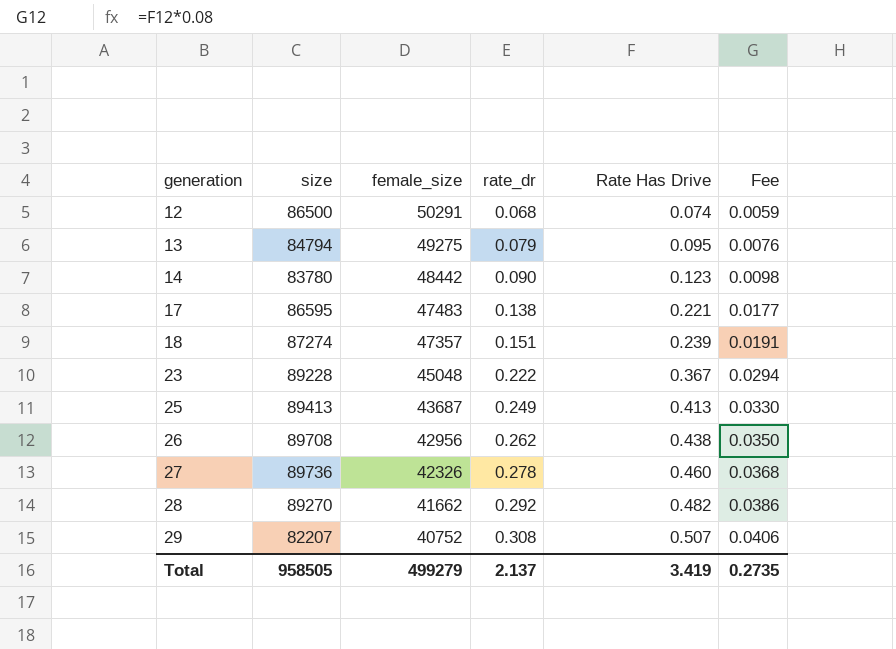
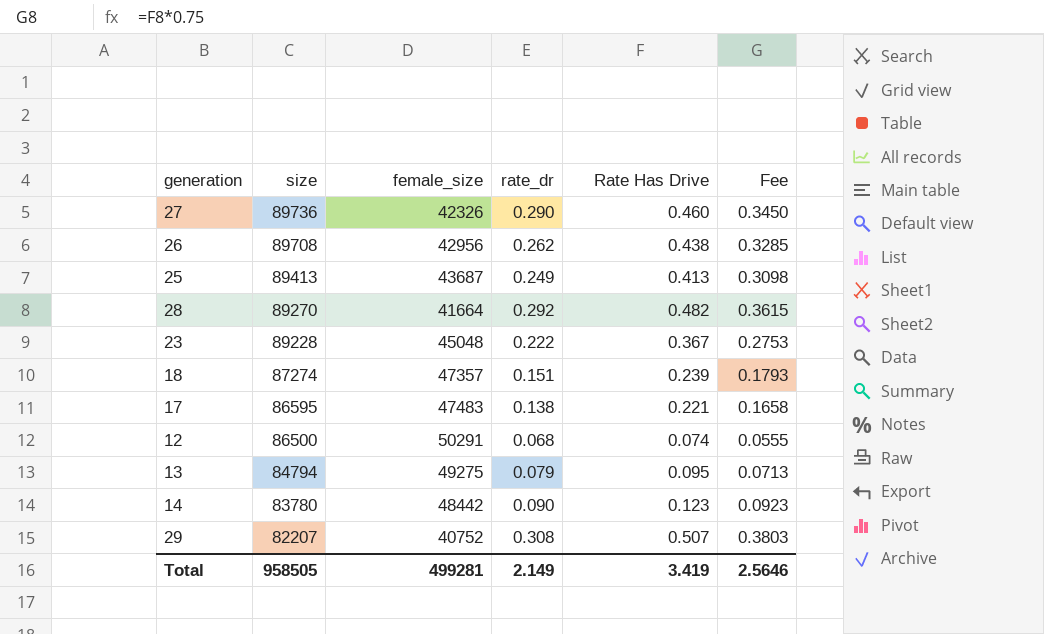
row order: generation ascending -> size descending
column Fee | formula: [Rate Has Drive] * 0.08 -> [Rate Has Drive] * 0.75
27 | rate_dr: 0.278 -> 0.290
28 | female_size: 41662 -> 41664
Total | female_size: 499279 -> 499281
Total | rate_dr: 2.137 -> 2.149
Total | Fee: 0.2735 -> 2.5646

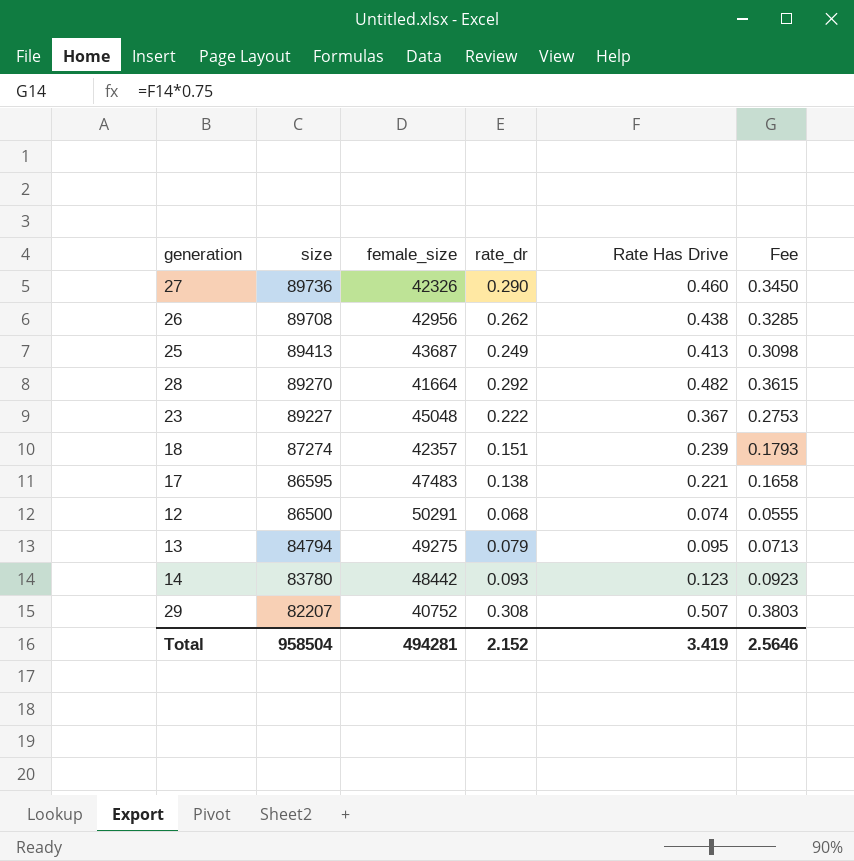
23 | size: 89228 -> 89227
18 | female_size: 47357 -> 42357
14 | rate_dr: 0.090 -> 0.093
Total | size: 958505 -> 958504
Total | female_size: 499281 -> 494281
Total | rate_dr: 2.149 -> 2.152

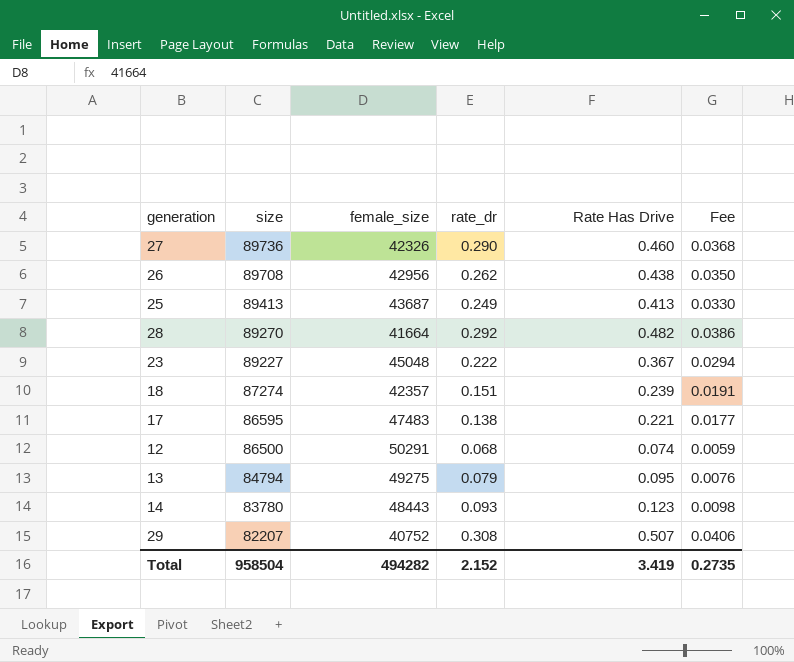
column Fee | formula: [Rate Has Drive] * 0.75 -> [Rate Has Drive] * 0.08
14 | female_size: 48442 -> 48443
Total | female_size: 494281 -> 494282
Total | Fee: 2.5646 -> 0.2735

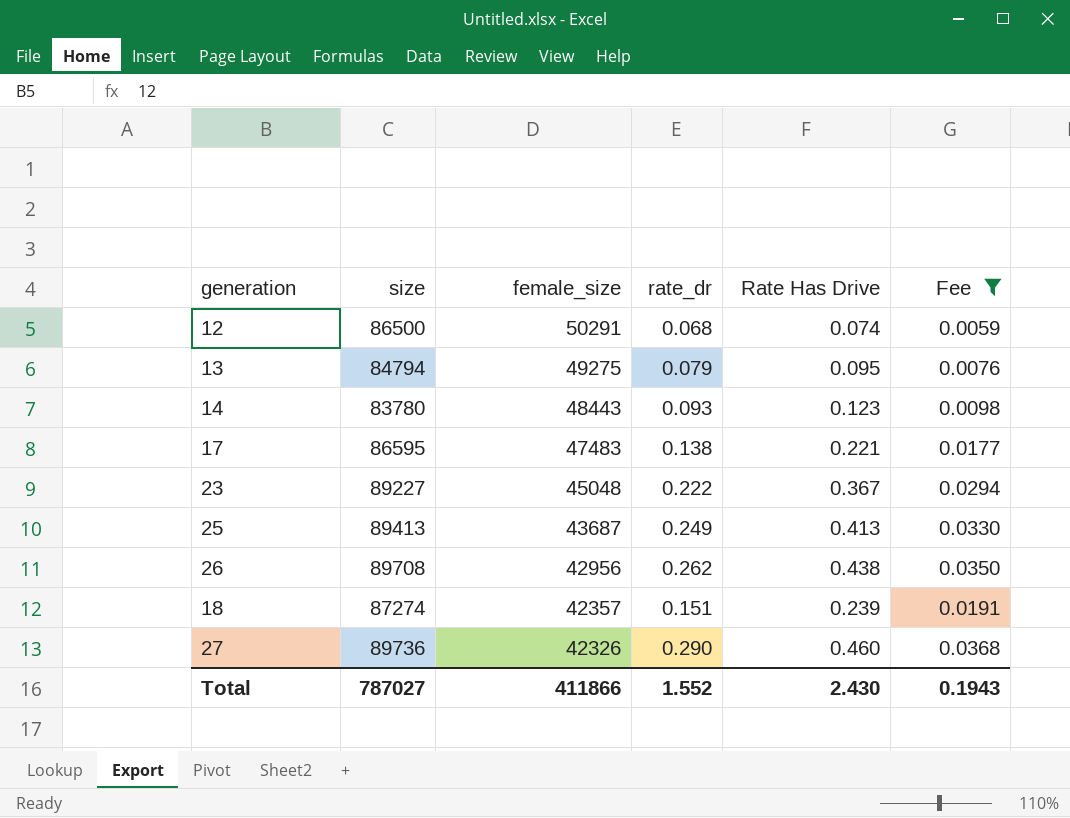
filter: none -> Fee <= 0.0368
row order: size descending -> female_size descending
Total | size: 958504 -> 787027
Total | female_size: 494282 -> 411866
Total | rate_dr: 2.152 -> 1.552
Total | Rate Has Drive: 3.419 -> 2.430
Total | Fee: 0.2735 -> 0.1943

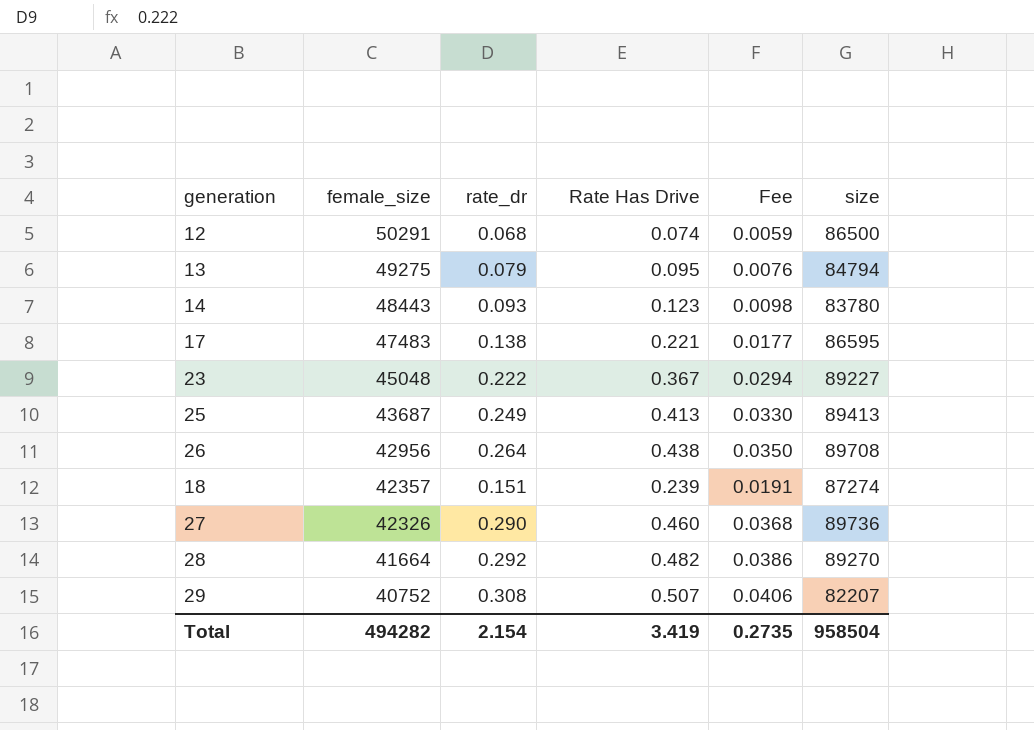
filter: Fee <= 0.0368 -> none
column size | position: 2 -> 6
26 | rate_dr: 0.262 -> 0.264
Total | female_size: 411866 -> 494282
Total | rate_dr: 1.552 -> 2.154
Total | Rate Has Drive: 2.430 -> 3.419
Total | Fee: 0.1943 -> 0.2735
Total | size: 787027 -> 958504

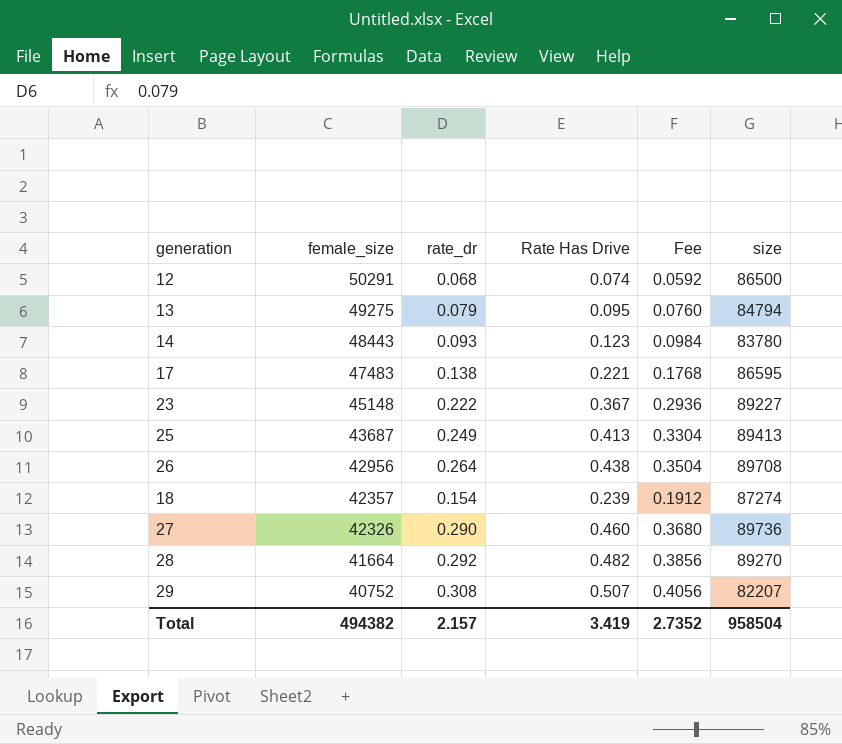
column Fee | formula: [Rate Has Drive] * 0.08 -> [Rate Has Drive] * 0.8
23 | female_size: 45048 -> 45148
18 | rate_dr: 0.151 -> 0.154
Total | female_size: 494282 -> 494382
Total | rate_dr: 2.154 -> 2.157
Total | Fee: 0.2735 -> 2.7352

